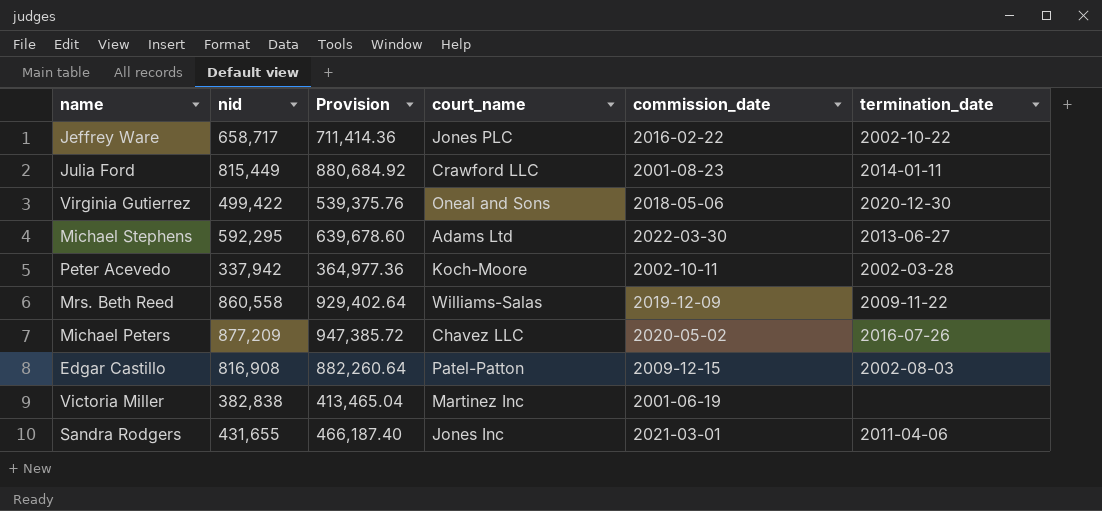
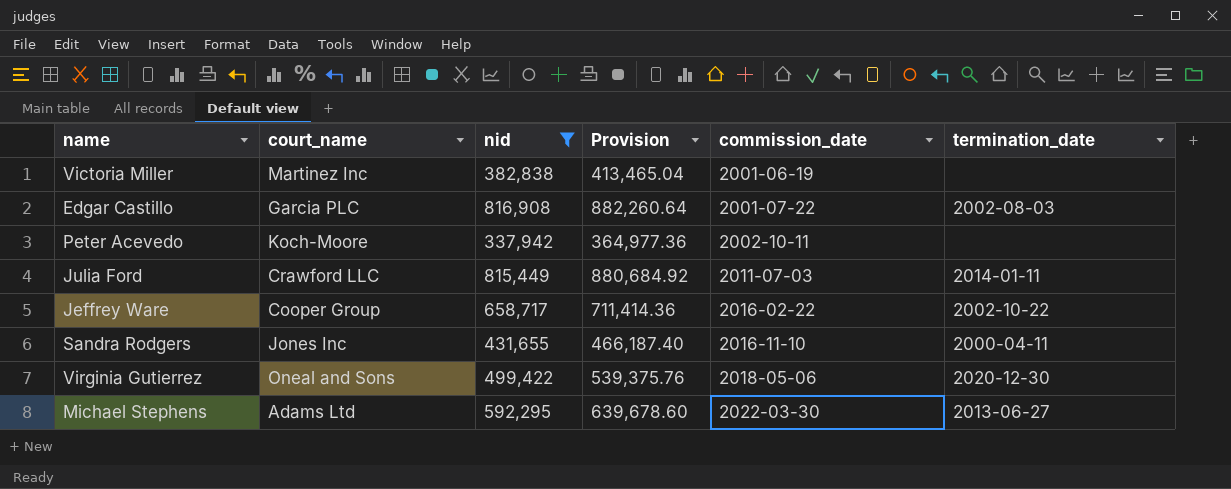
filter: none -> nid <= 816,908
row order: none -> commission_date ascending
column court_name | position: 4 -> 2
Edgar Castillo | court_name: Patel-Patton -> Garcia PLC
Edgar Castillo | commission_date: 2009-12-15 -> 2001-07-22
Peter Acevedo | termination_date: 2002-03-28 -> none
Julia Ford | commission_date: 2001-08-23 -> 2011-07-03
Jeffrey Ware | court_name: Jones PLC -> Cooper Group
Sandra Rodgers | commission_date: 2021-03-01 -> 2016-11-10
Sandra Rodgers | termination_date: 2011-04-06 -> 2000-04-11

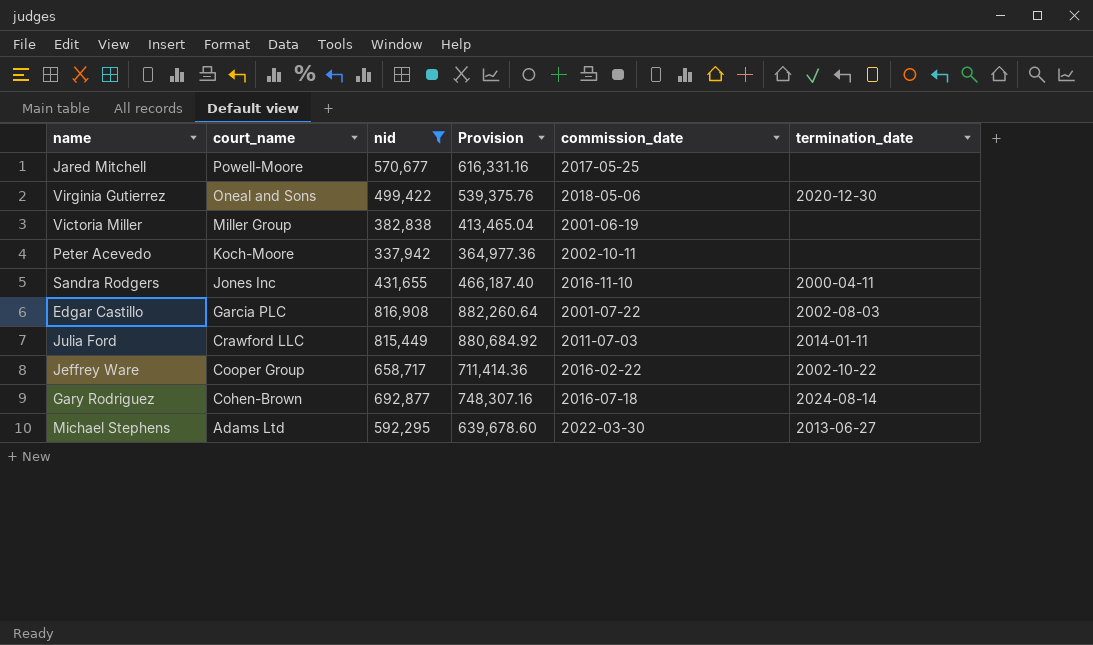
row order: commission_date ascending -> court_name descending
row Jared Mitchell: none -> Powell-Moore | 570,677 | 616,331.16 | 2017-05-25 | none
Victoria Miller | court_name: Martinez Inc -> Miller Group
row Gary Rodriguez: none -> Cohen-Brown | 692,877 | 748,307.16 | 2016-07-18 | 2024-08-14

